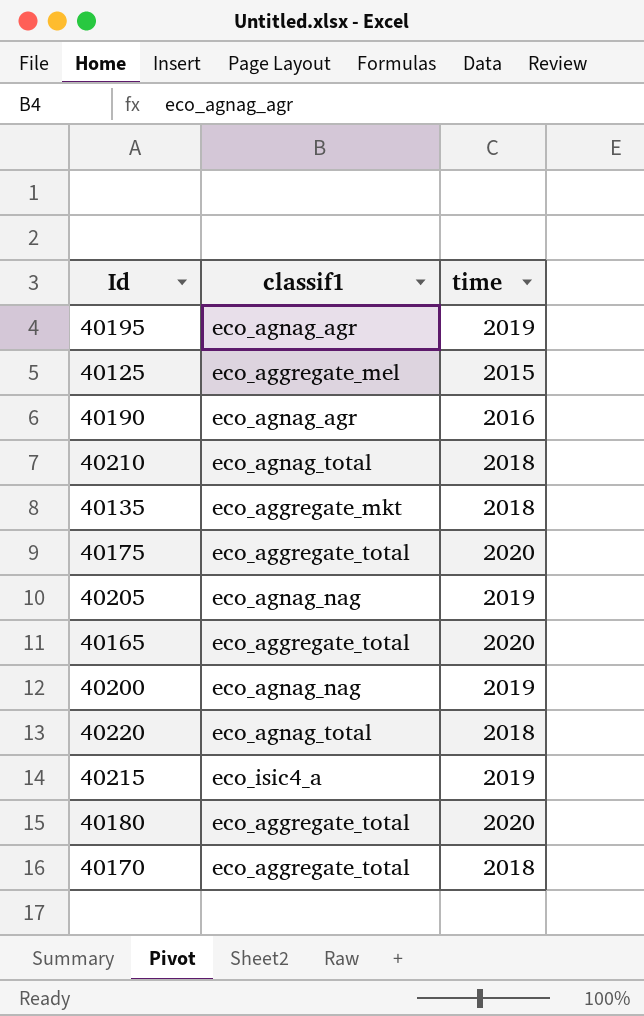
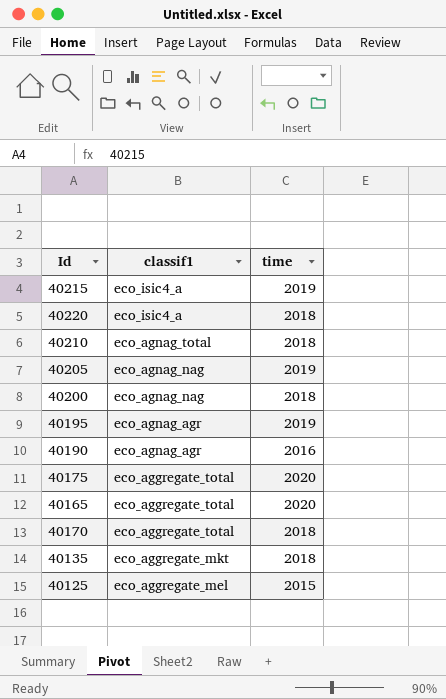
row order: none -> classif1 descending
row 40180: eco_aggregate_total | 2020 -> none
40220 | classif1: eco_agnag_total -> eco_isic4_a
40200 | time: 2019 -> 2018

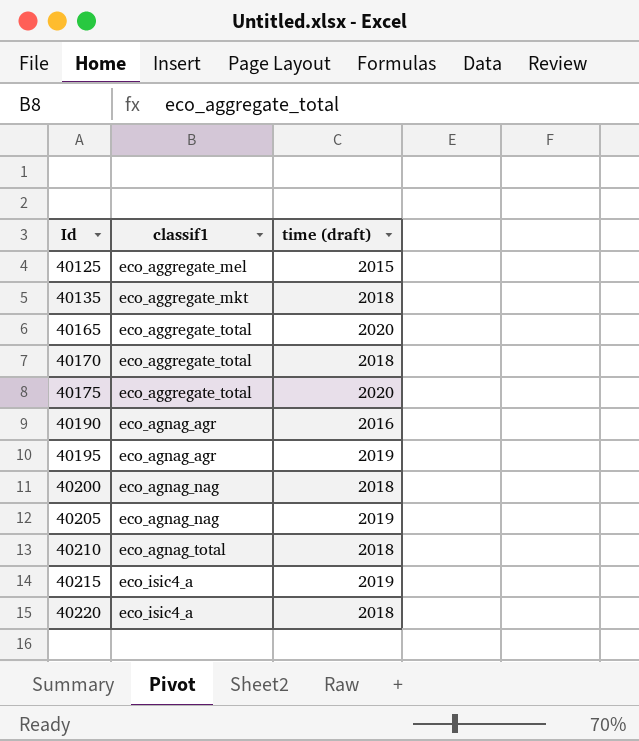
row order: classif1 descending -> Id ascending
column name: time -> time (draft)

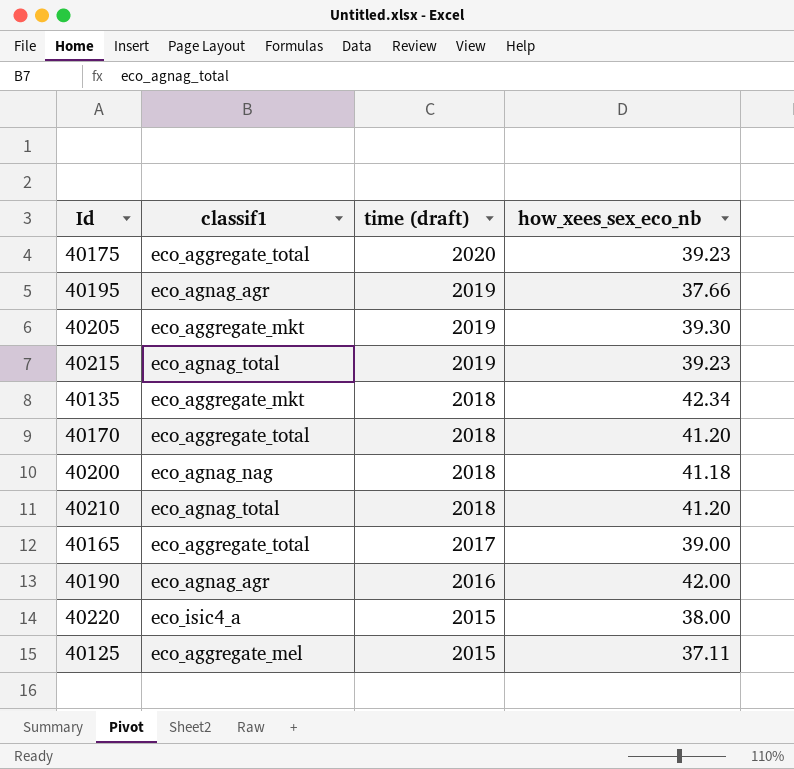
row order: Id ascending -> time (draft) descending
column how_xees_sex_eco_nb | position: none -> 4
40205 | classif1: eco_agnag_nag -> eco_aggregate_mkt
40215 | classif1: eco_isic4_a -> eco_agnag_total
40165 | time (draft): 2020 -> 2017
40220 | time (draft): 2018 -> 2015

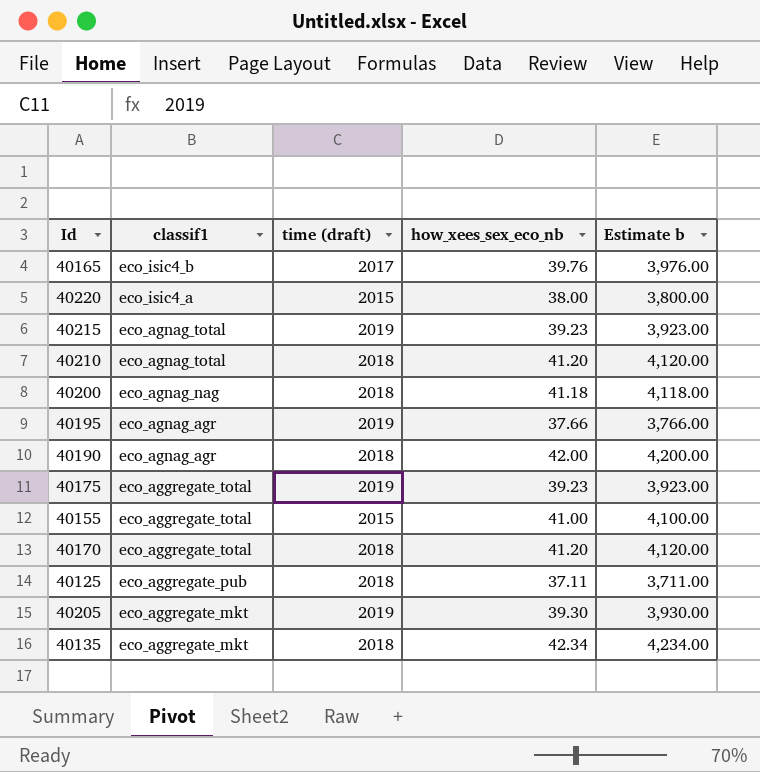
row order: time (draft) descending -> classif1 descending
column Estimate b | formula: none -> [how_xees_sex_eco_nb] * 100
40165 | classif1: eco_aggregate_total -> eco_isic4_b
40165 | how_xees_sex_eco_nb: 39.00 -> 39.76
40190 | time (draft): 2016 -> 2018
40175 | time (draft): 2020 -> 2019
row 40155: none -> eco_aggregate_total | 2015 | 41.00 | 4,100.00
40125 | classif1: eco_aggregate_mel -> eco_aggregate_pub
40125 | time (draft): 2015 -> 2018

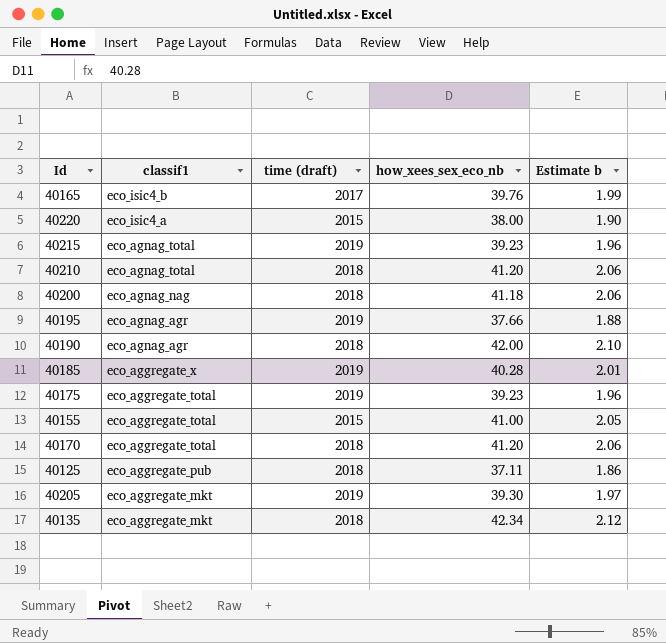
column Estimate b | formula: [how_xees_sex_eco_nb] * 100 -> [how_xees_sex_eco_nb] * 0.05
row 40185: none -> eco_aggregate_x | 2019 | 40.28 | 2.01

